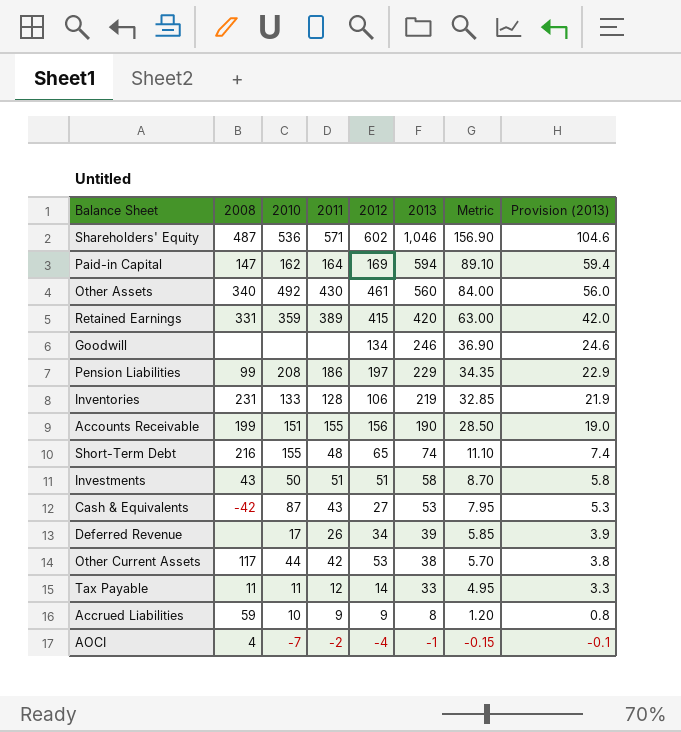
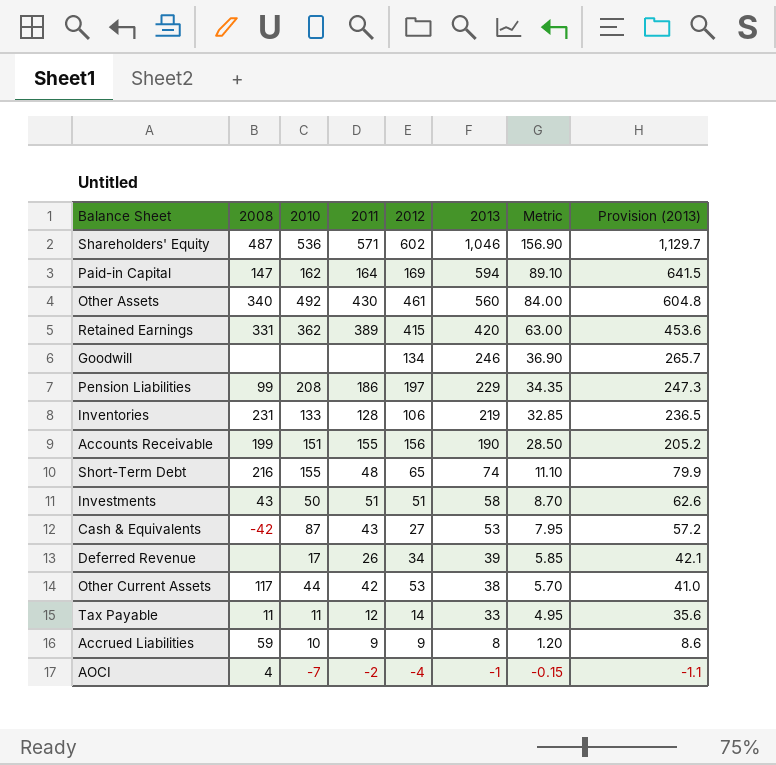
column Provision (2013) | formula: [2013] * 0.1 -> [2013] * 1.08
Retained Earnings | 2010: 359 -> 362

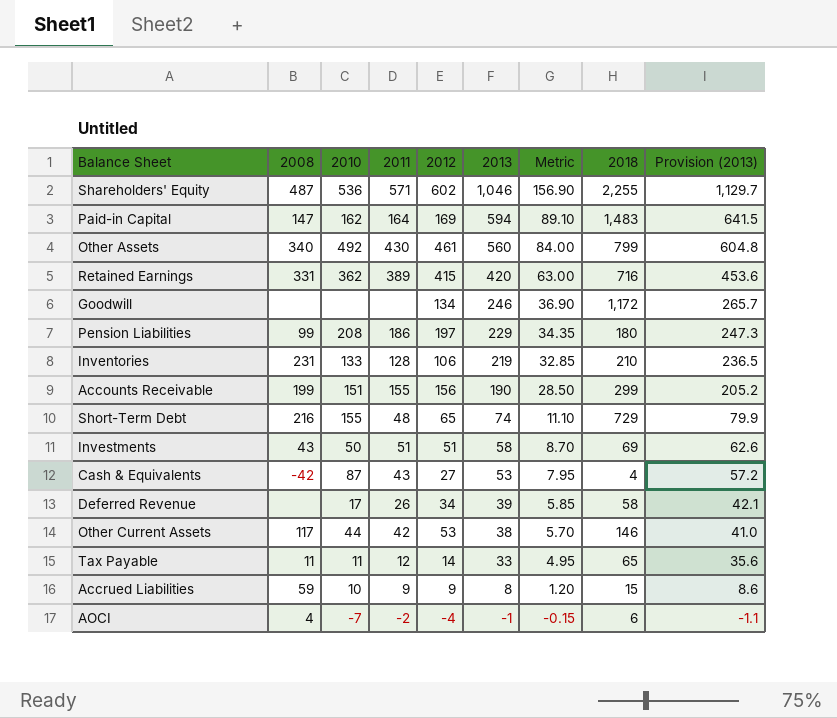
column 2018 | position: none -> 8

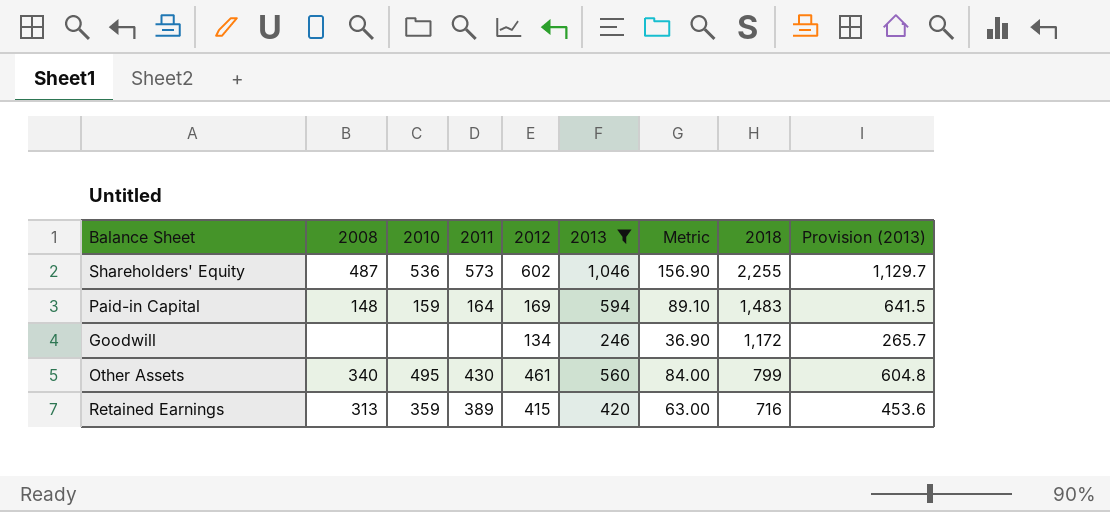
filter: none -> 2013 >= 246
row order: 2013 descending -> 2018 descending
Shareholders' Equity | 2011: 571 -> 573
Paid-in Capital | 2008: 147 -> 148
Paid-in Capital | 2010: 162 -> 159
Other Assets | 2010: 492 -> 495
Retained Earnings | 2008: 331 -> 313
Retained Earnings | 2010: 362 -> 359

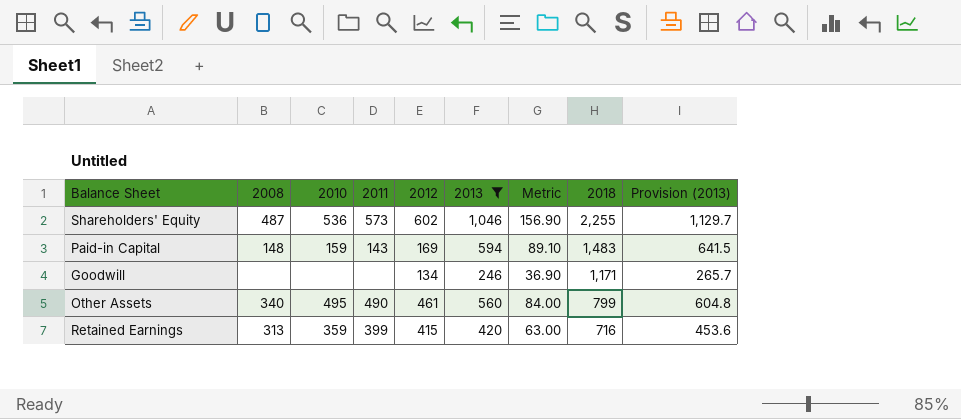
Paid-in Capital | 2011: 164 -> 143
Goodwill | 2018: 1,172 -> 1,171
Other Assets | 2011: 430 -> 490
Retained Earnings | 2011: 389 -> 399

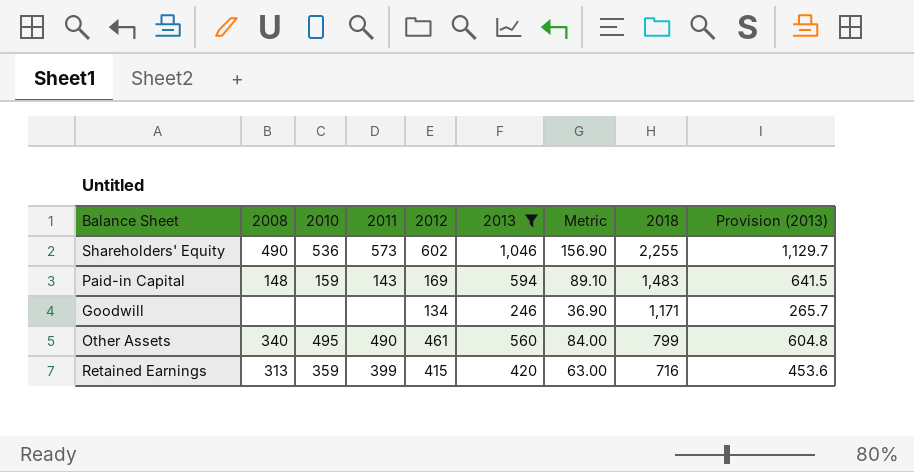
Shareholders' Equity | 2008: 487 -> 490

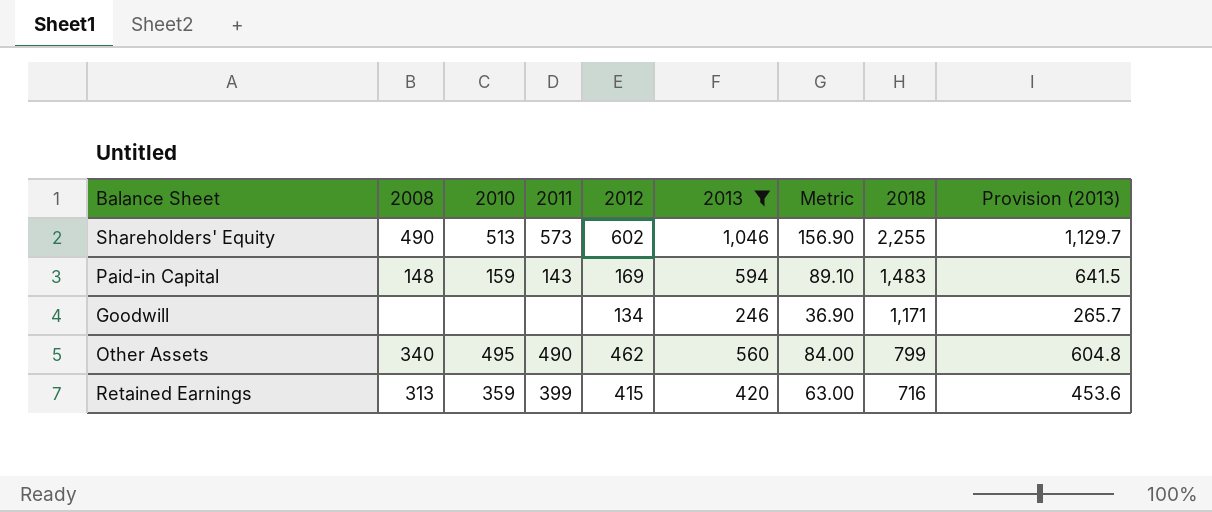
Shareholders' Equity | 2010: 536 -> 513
Other Assets | 2012: 461 -> 462

